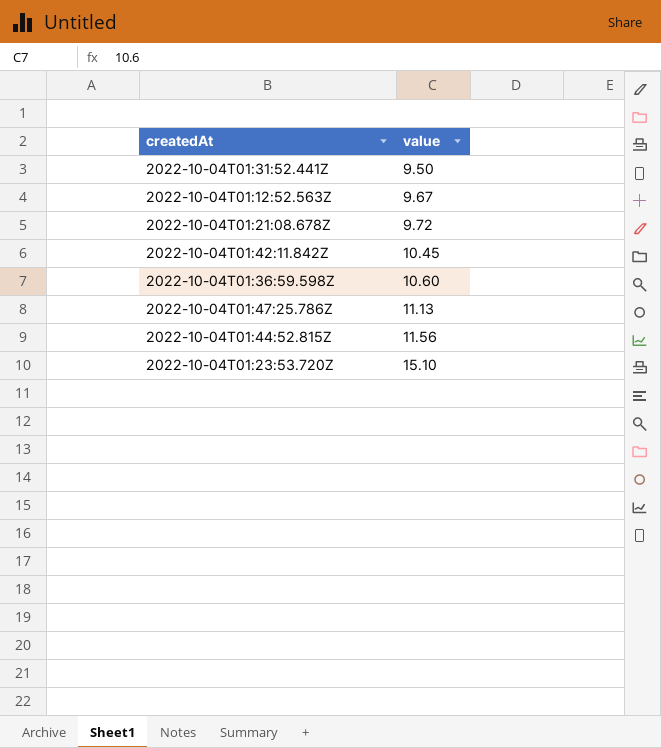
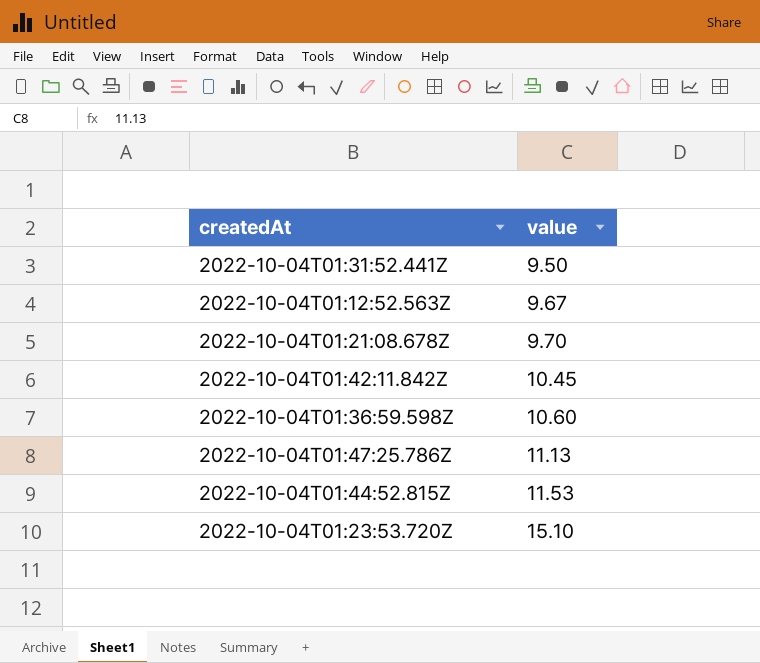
2022-10-04T01:21:08.678Z | value: 9.72 -> 9.70
2022-10-04T01:44:52.815Z | value: 11.56 -> 11.53

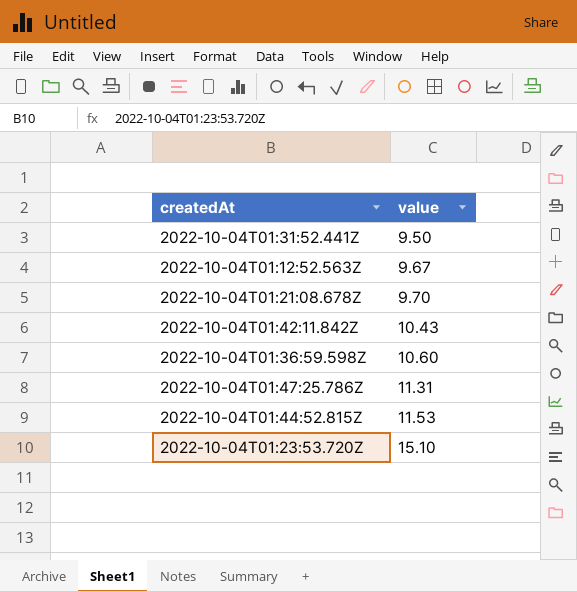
2022-10-04T01:42:11.842Z | value: 10.45 -> 10.43
2022-10-04T01:47:25.786Z | value: 11.13 -> 11.31

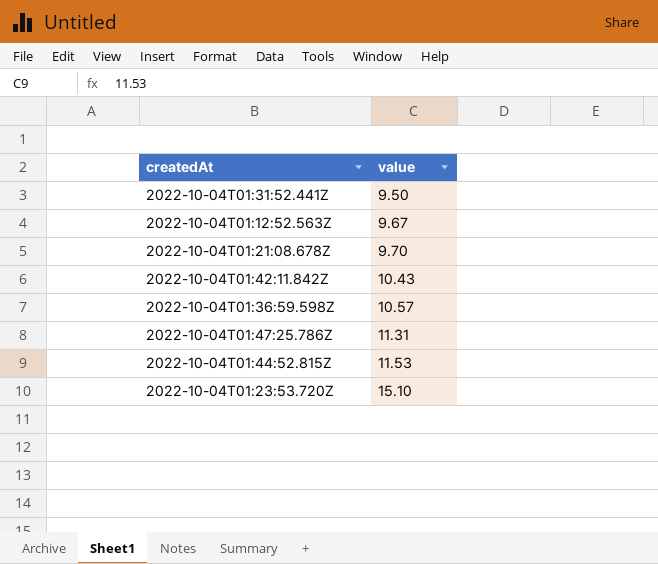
2022-10-04T01:36:59.598Z | value: 10.60 -> 10.57

